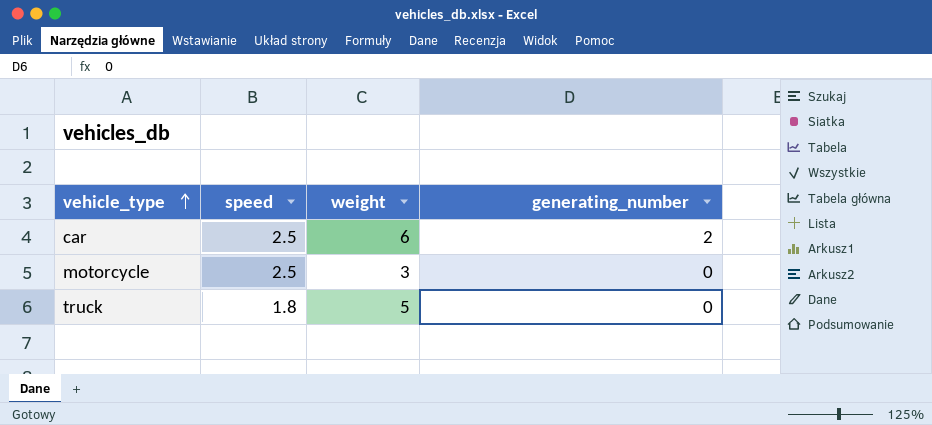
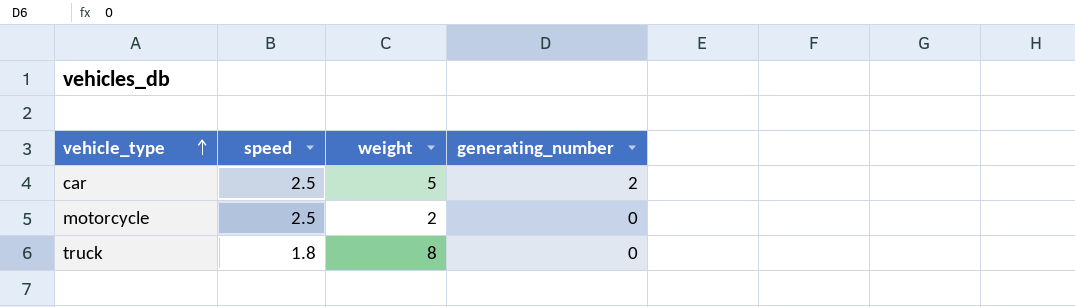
car | weight: 6 -> 5
motorcycle | weight: 3 -> 2
truck | weight: 5 -> 8

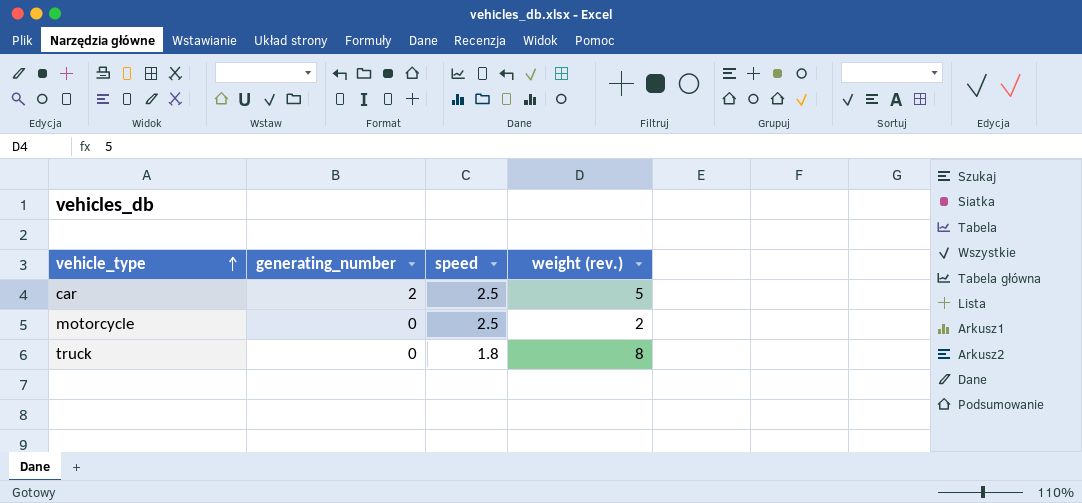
column generating_number | position: 4 -> 2
column name: weight -> weight (rev.)

